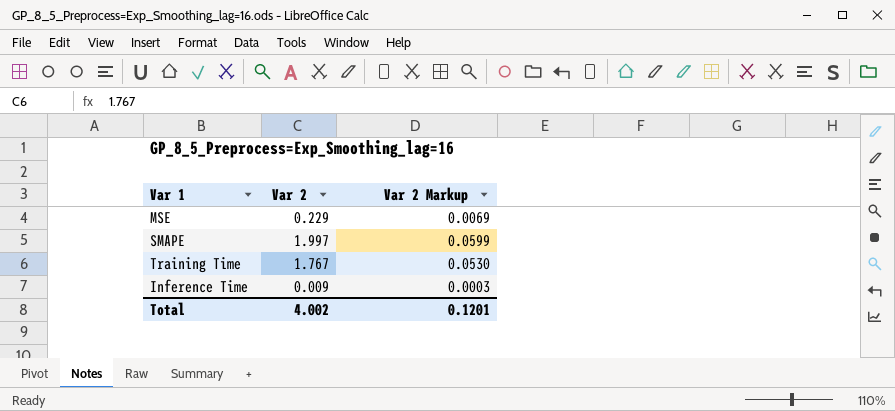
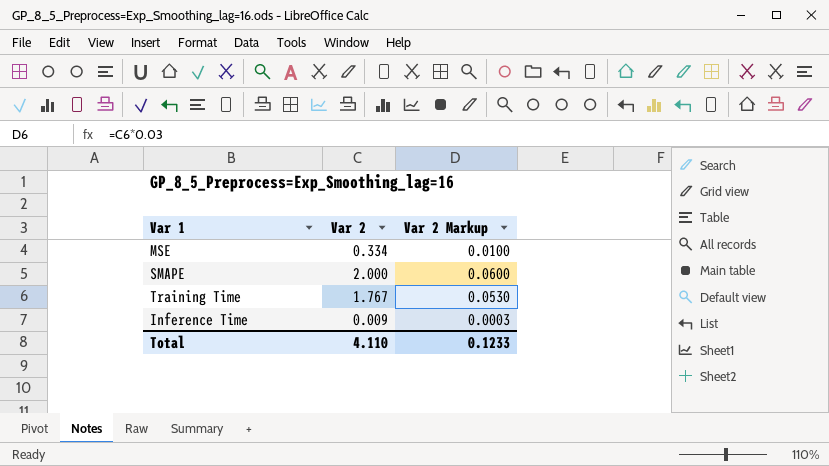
MSE | Var 2: 0.229 -> 0.334
MSE | Var 2 Markup: 0.0069 -> 0.0100
SMAPE | Var 2: 1.997 -> 2.000
SMAPE | Var 2 Markup: 0.0599 -> 0.0600
Total | Var 2: 4.002 -> 4.110
Total | Var 2 Markup: 0.1201 -> 0.1233

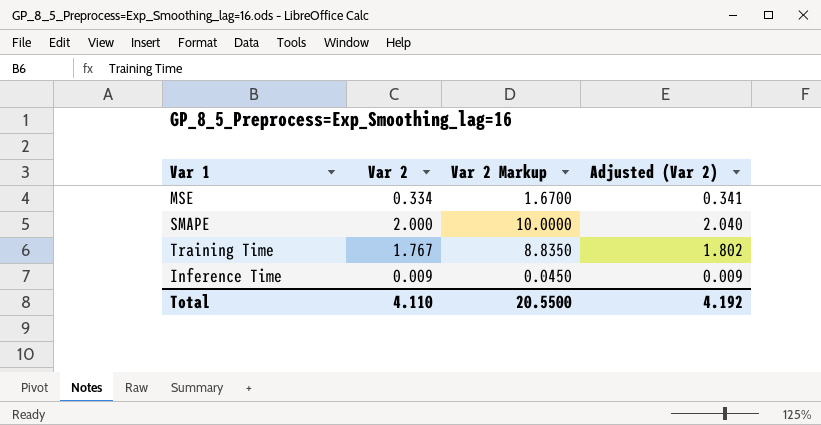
column Var 2 Markup | formula: [Var 2] * 0.03 -> [Var 2] * 5
column Adjusted (Var 2) | formula: none -> [Var 2] * 1.02
Total | Var 2 Markup: 0.1233 -> 20.5500

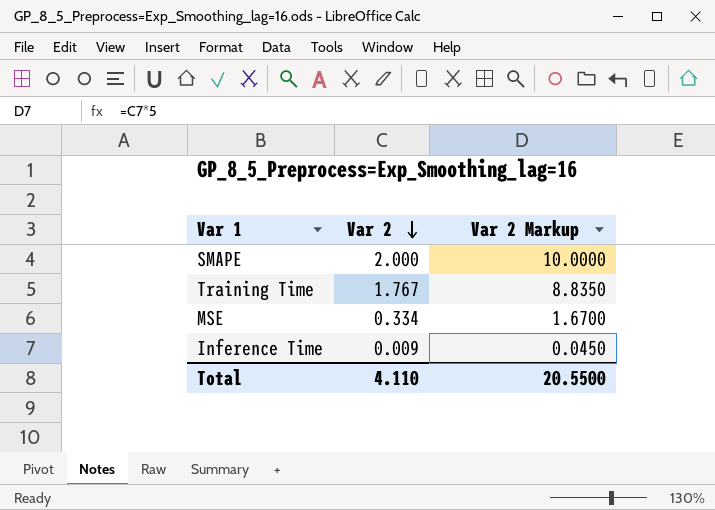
row order: none -> Var 2 descending
column Adjusted (Var 2) | formula: [Var 2] * 1.02 -> none

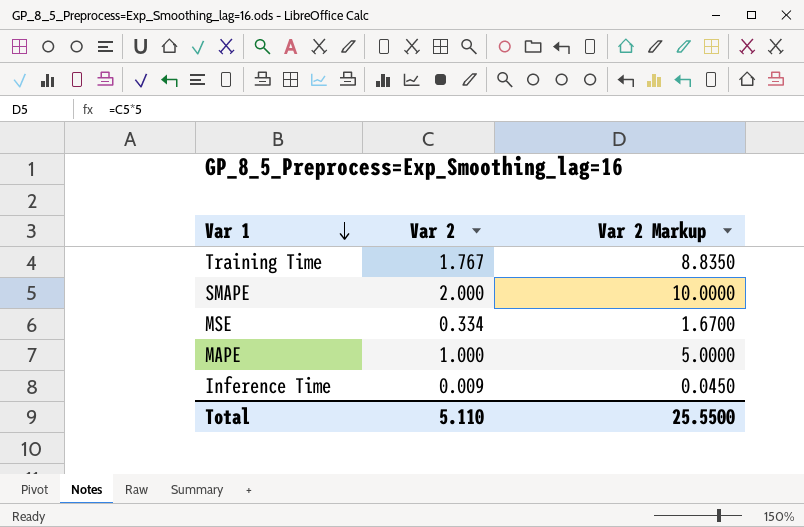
row order: Var 2 descending -> Var 1 descending
row MAPE: none -> 1.000 | 5.0000
Total | Var 2: 4.110 -> 5.110
Total | Var 2 Markup: 20.5500 -> 25.5500

